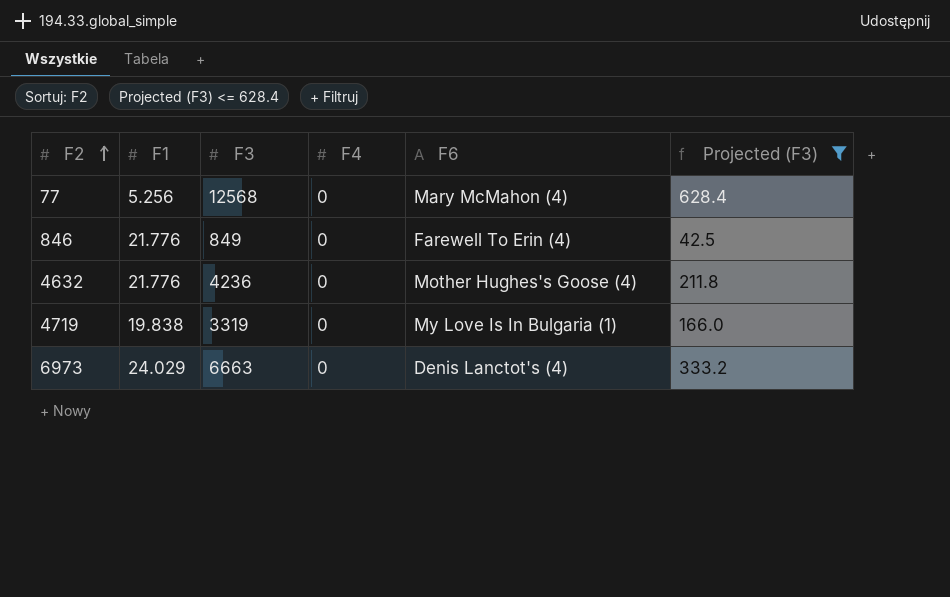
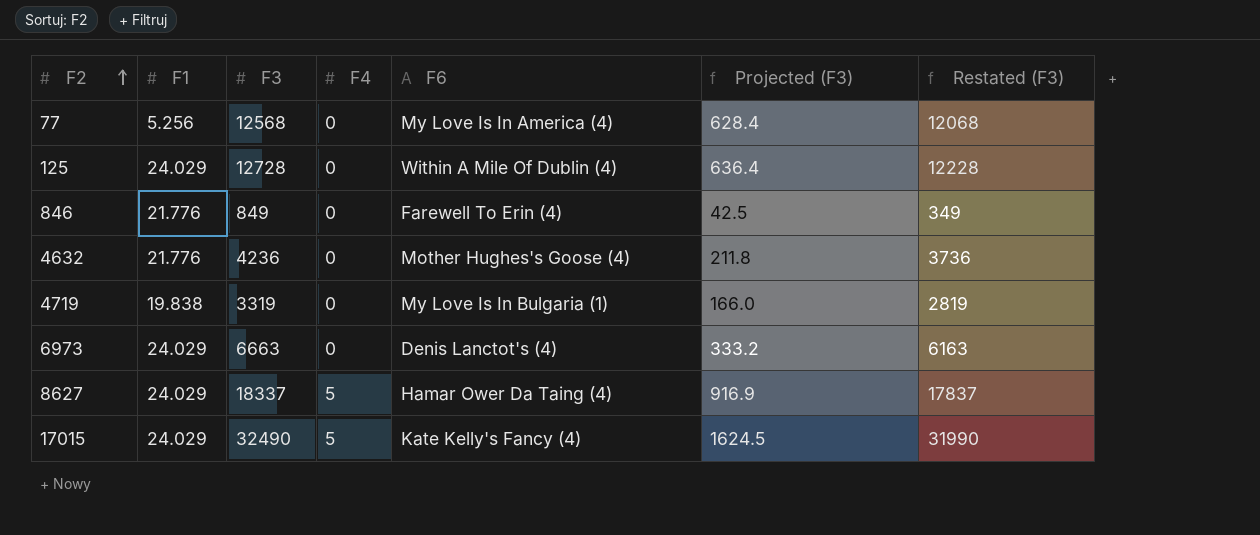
filter: Projected (F3) <= 628.4 -> none
column Restated (F3) | formula: none -> [F3] - 500
77 | F6: Mary McMahon (4) -> My Love Is In America (4)

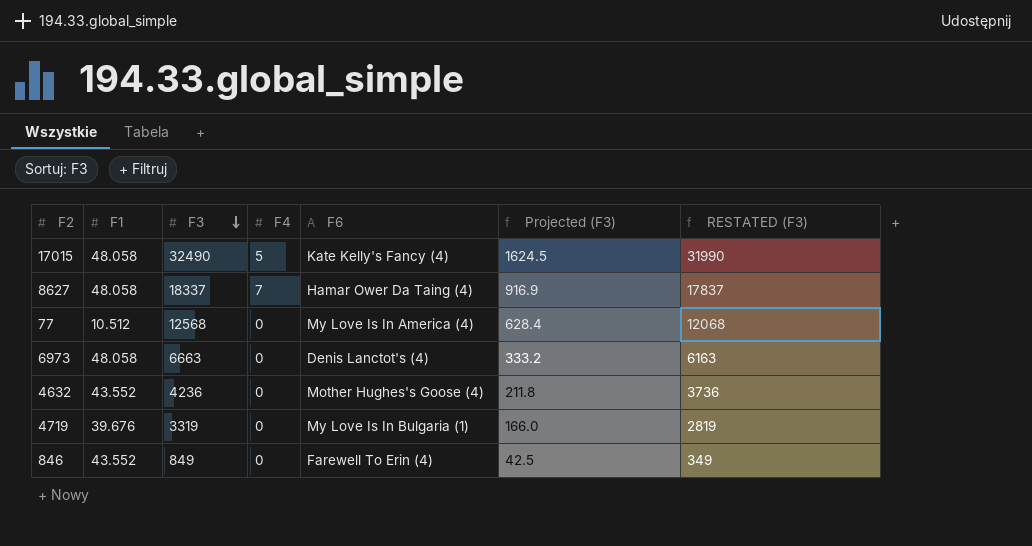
row order: F2 ascending -> F3 descending
column name: Restated (F3) -> RESTATED (F3)
row 125: 24.029 | 12728 | 0 | Within A Mile Of Dublin (4) | 636.4 | 12228 -> none
17015 | F1: 24.029 -> 48.058
8627 | F1: 24.029 -> 48.058
8627 | F4: 5 -> 7
77 | F1: 5.256 -> 10.512
6973 | F1: 24.029 -> 48.058
4632 | F1: 21.776 -> 43.552
4719 | F1: 19.838 -> 39.676
846 | F1: 21.776 -> 43.552

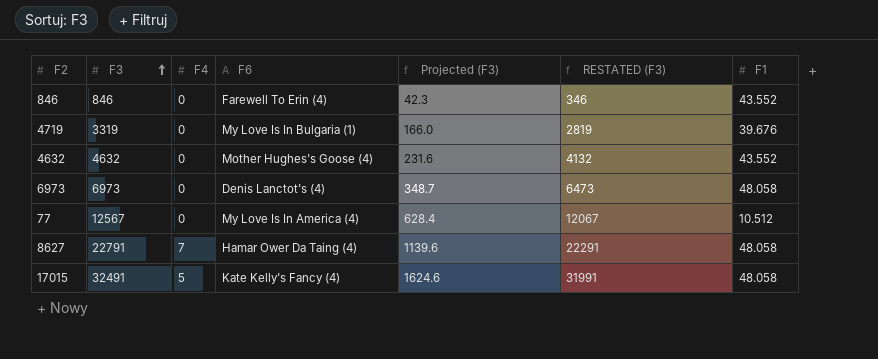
row order: F3 descending -> F3 ascending
column F1 | position: 2 -> 7
846 | F3: 849 -> 846
846 | Projected (F3): 42.5 -> 42.3
846 | RESTATED (F3): 349 -> 346
4632 | F3: 4236 -> 4632
4632 | Projected (F3): 211.8 -> 231.6
4632 | RESTATED (F3): 3736 -> 4132
6973 | F3: 6663 -> 6973
6973 | Projected (F3): 333.2 -> 348.7
6973 | RESTATED (F3): 6163 -> 6473
77 | F3: 12568 -> 12567
77 | RESTATED (F3): 12068 -> 12067
8627 | F3: 18337 -> 22791
8627 | Projected (F3): 916.9 -> 1139.6
8627 | RESTATED (F3): 17837 -> 22291
17015 | F3: 32490 -> 32491
17015 | Projected (F3): 1624.5 -> 1624.6
17015 | RESTATED (F3): 31990 -> 31991

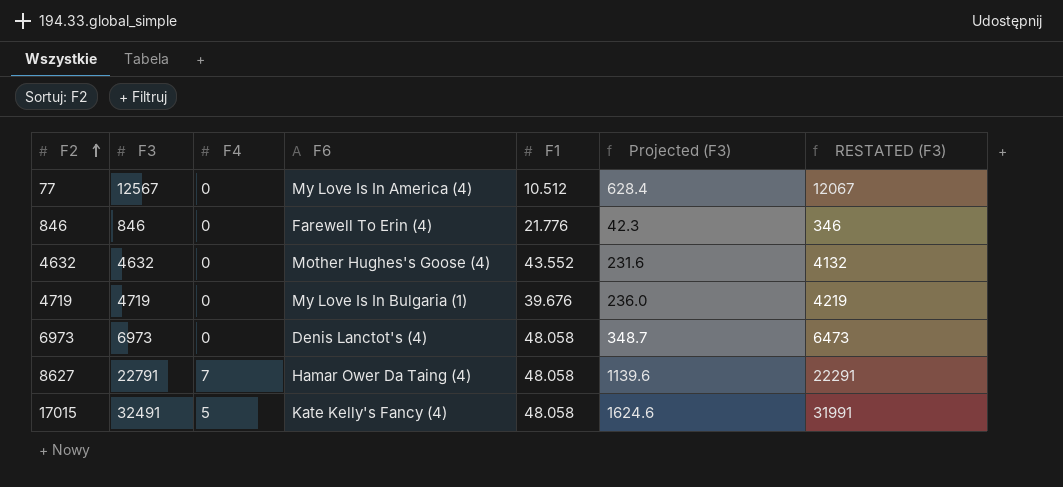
row order: F3 ascending -> F2 ascending
column F1 | position: 7 -> 5
846 | F1: 43.552 -> 21.776
4719 | F3: 3319 -> 4719
4719 | Projected (F3): 166.0 -> 236.0
4719 | RESTATED (F3): 2819 -> 4219

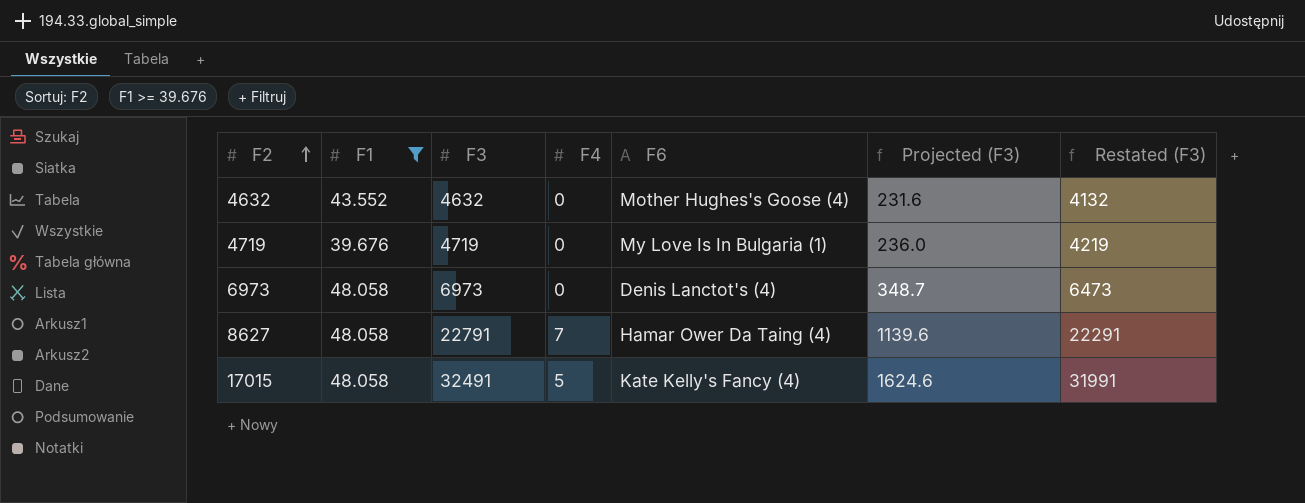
filter: none -> F1 >= 39.676
column F1 | position: 5 -> 2
column name: RESTATED (F3) -> Restated (F3)

